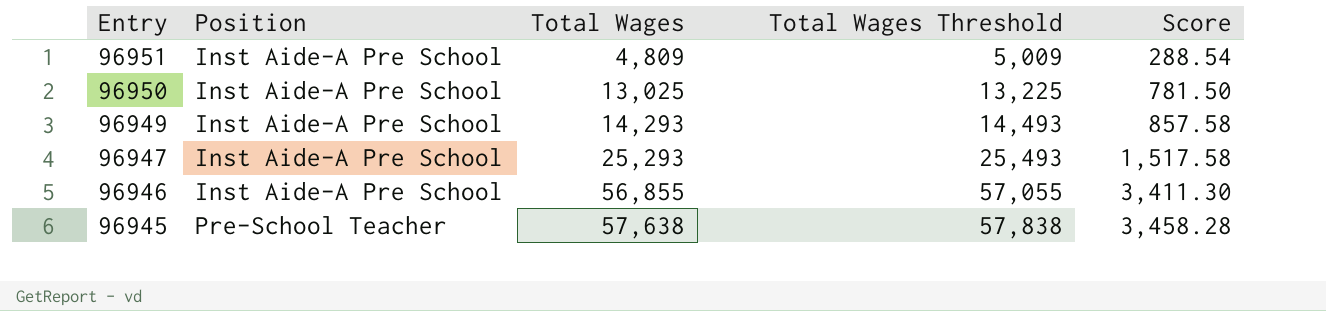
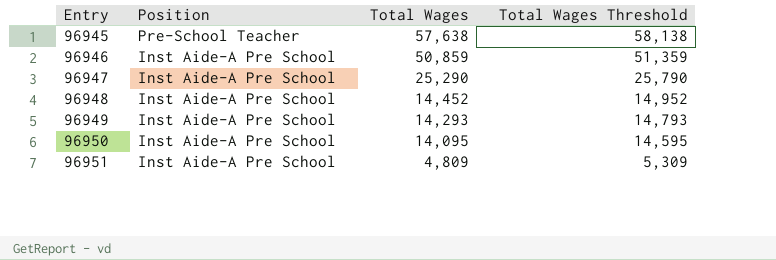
row order: Entry descending -> Entry ascending
column Score | formula: [Total Wages] * 0.06 -> none
column Total Wages Threshold | formula: [Total Wages] + 200 -> [Total Wages] + 500
96946 | Total Wages: 56,855 -> 50,859
96947 | Total Wages: 25,293 -> 25,290
row 96948: none -> Inst Aide-A Pre School | 14,452 | 14,952
96950 | Total Wages: 13,025 -> 14,095

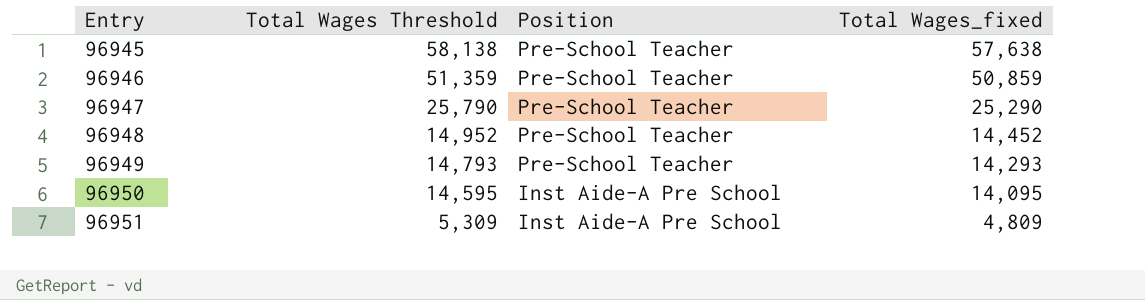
column Total Wages Threshold | position: 4 -> 2
column name: Total Wages -> Total Wages_fixed
96946 | Position: Inst Aide-A Pre School -> Pre-School Teacher
96947 | Position: Inst Aide-A Pre School -> Pre-School Teacher
96948 | Position: Inst Aide-A Pre School -> Pre-School Teacher
96949 | Position: Inst Aide-A Pre School -> Pre-School Teacher

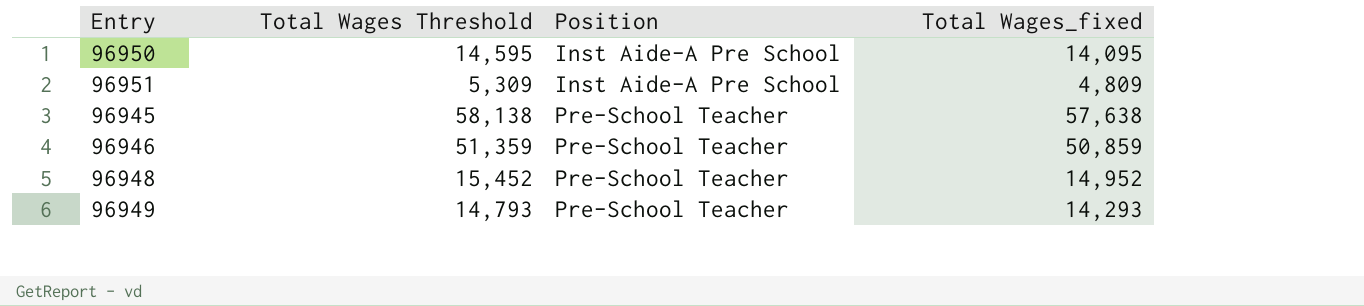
row order: Entry ascending -> Position ascending
row 96947: 25,790 | Pre-School Teacher | 25,290 -> none
96948 | Total Wages Threshold: 14,952 -> 15,452
96948 | Total Wages_fixed: 14,452 -> 14,952

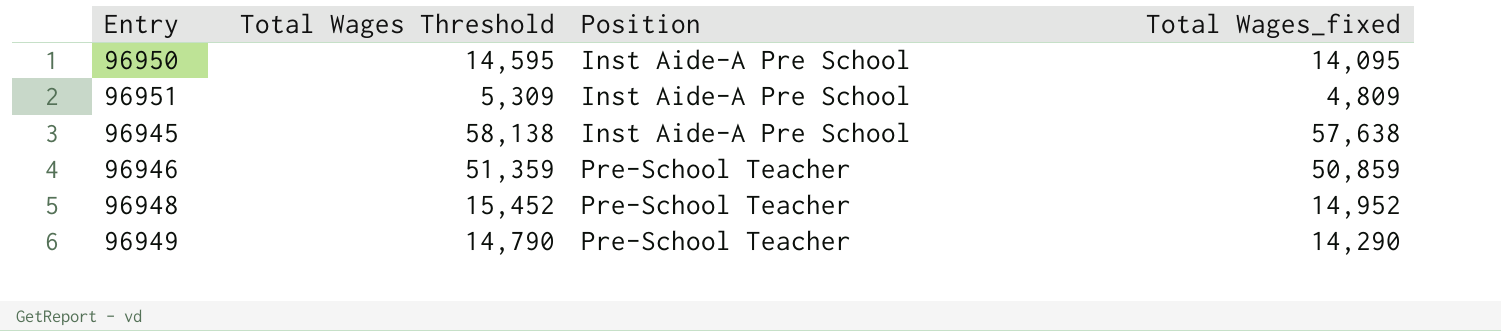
96945 | Position: Pre-School Teacher -> Inst Aide-A Pre School
96949 | Total Wages Threshold: 14,793 -> 14,790
96949 | Total Wages_fixed: 14,293 -> 14,290

